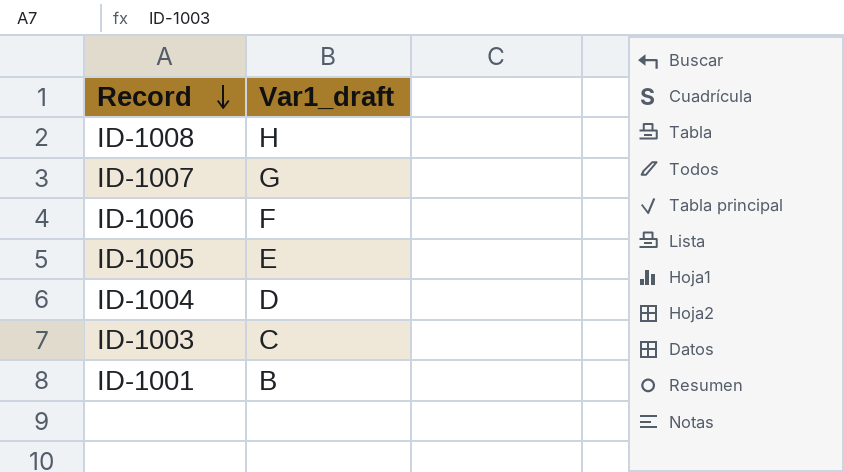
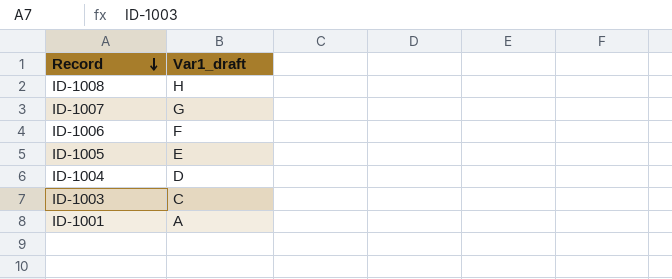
ID-1001 | Var1_draft: B -> A

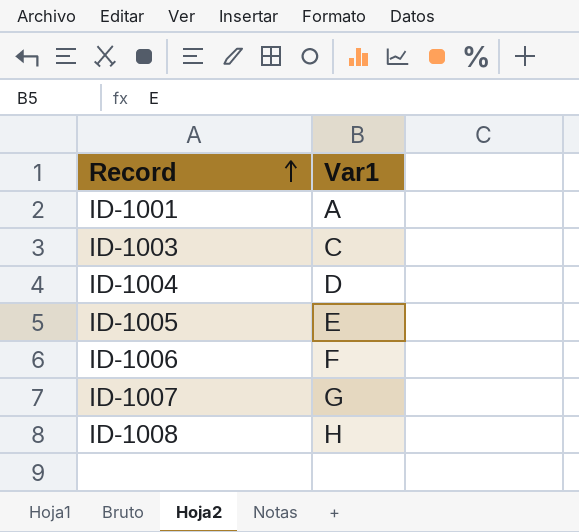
row order: Record descending -> Record ascending
column name: Var1_draft -> Var1

